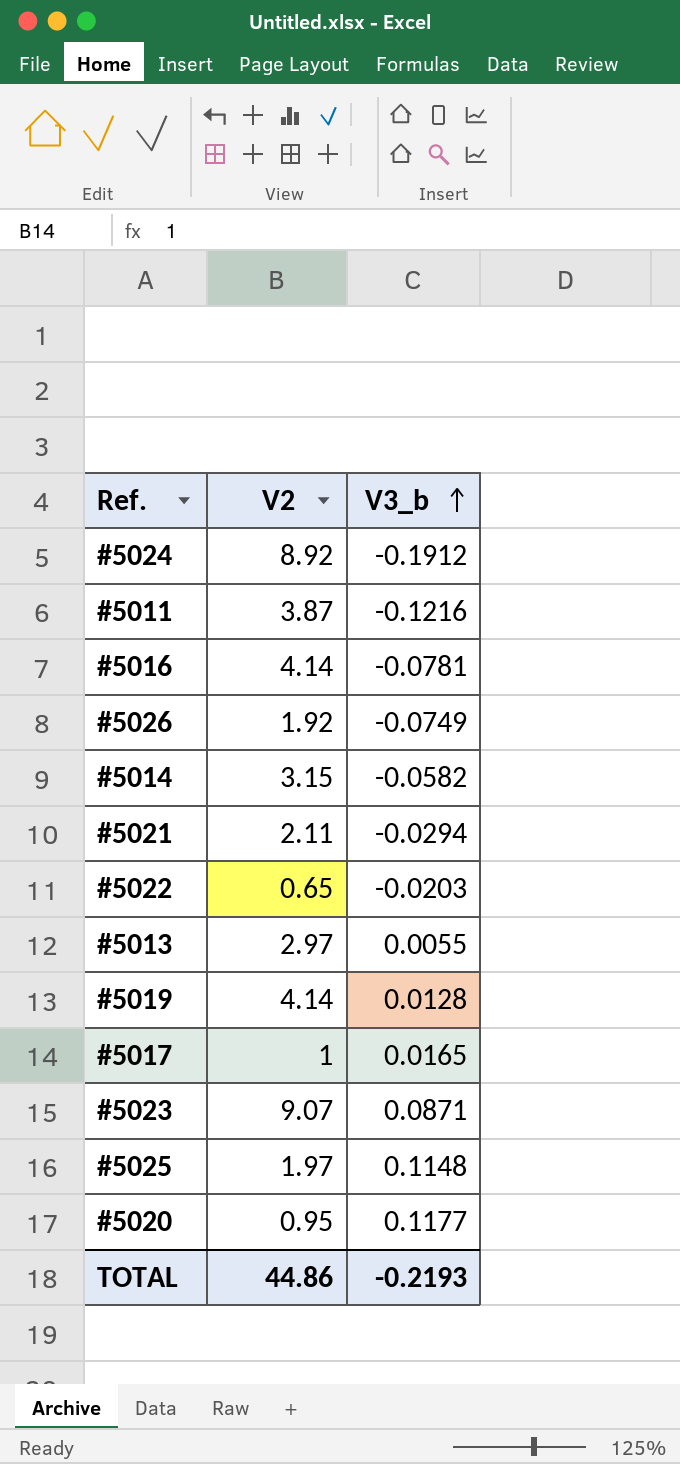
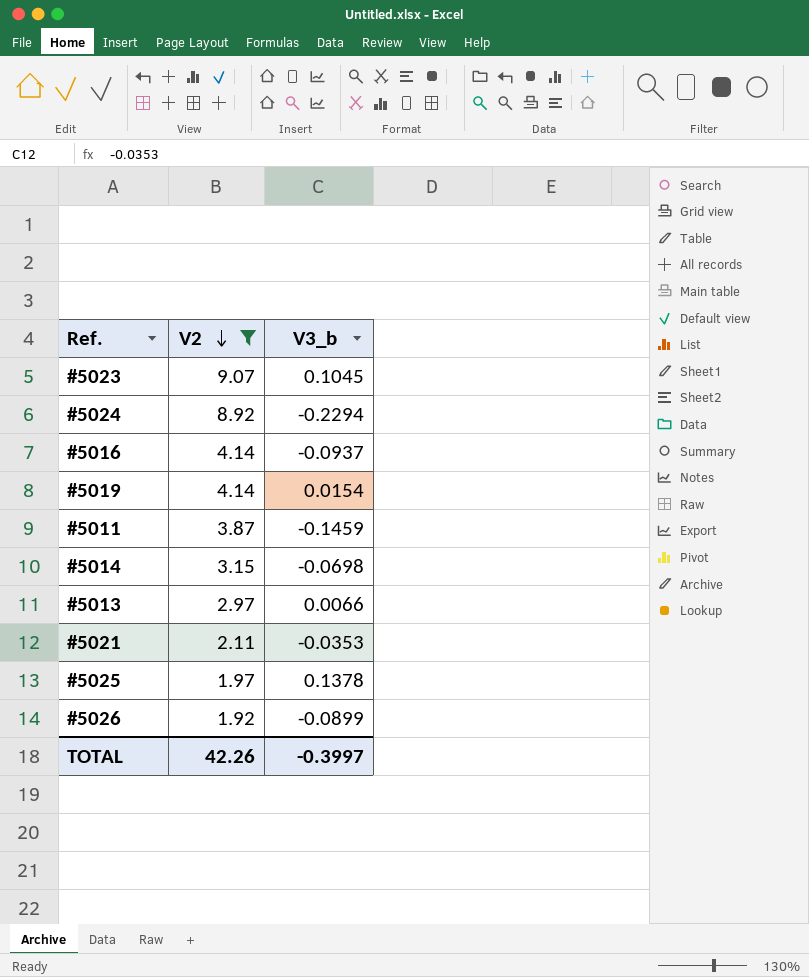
filter: none -> V2 >= 1.92
row order: V3_b ascending -> V2 descending
#5023 | V3_b: 0.0871 -> 0.1045
#5024 | V3_b: -0.1912 -> -0.2294
#5016 | V3_b: -0.0781 -> -0.0937
#5019 | V3_b: 0.0128 -> 0.0154
#5011 | V3_b: -0.1216 -> -0.1459
#5014 | V3_b: -0.0582 -> -0.0698
#5013 | V3_b: 0.0055 -> 0.0066
#5021 | V3_b: -0.0294 -> -0.0353
#5025 | V3_b: 0.1148 -> 0.1378
#5026 | V3_b: -0.0749 -> -0.0899
TOTAL | V2: 44.86 -> 42.26
TOTAL | V3_b: -0.2193 -> -0.3997

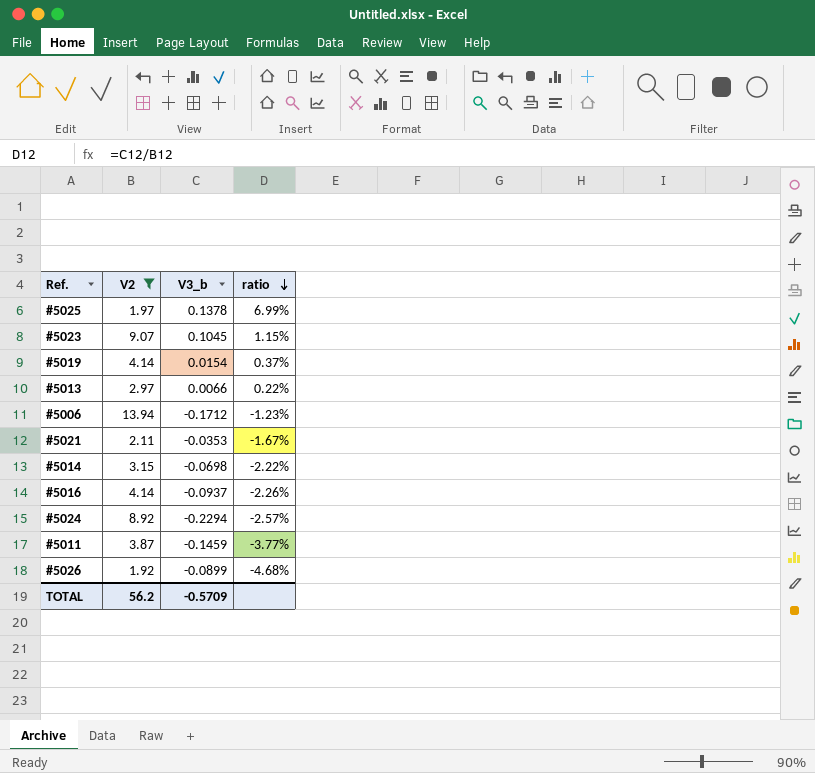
row order: V2 descending -> ratio descending
column ratio | formula: none -> [V3_b] / [V2]
row #5006: none -> 13.94 | -0.1712 | -1.23%
TOTAL | V2: 42.26 -> 56.2
TOTAL | V3_b: -0.3997 -> -0.5709

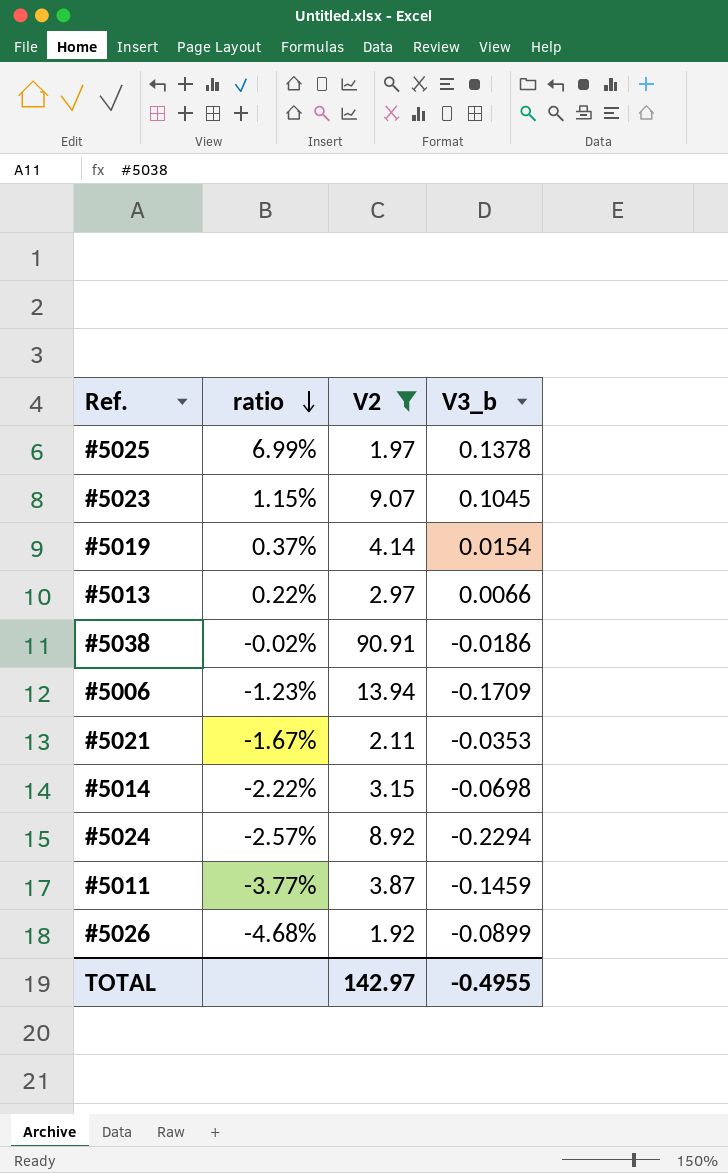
column ratio | position: 4 -> 2
row #5016: 4.14 | -0.0937 | -2.26% -> none
row #5038: none -> -0.02% | 90.91 | -0.0186
#5006 | V3_b: -0.1712 -> -0.1709
TOTAL | V2: 56.2 -> 142.97
TOTAL | V3_b: -0.5709 -> -0.4955

